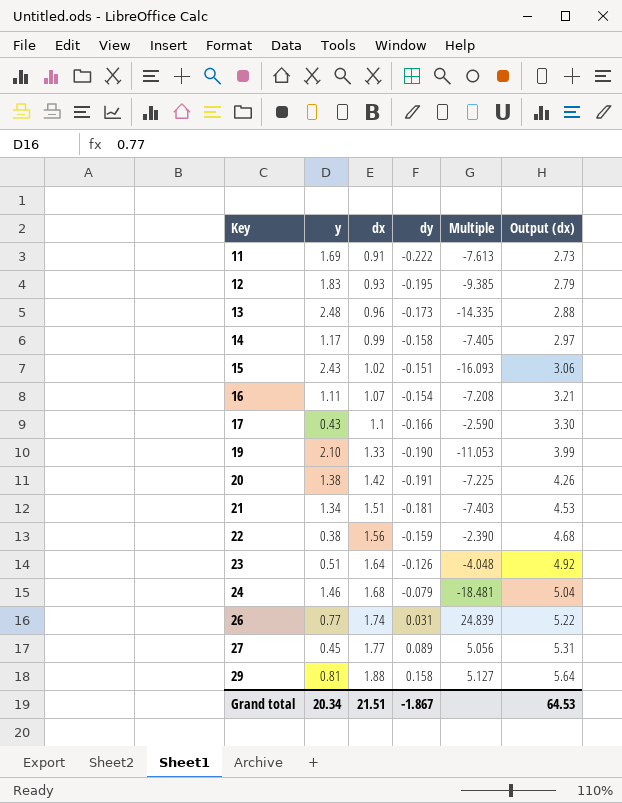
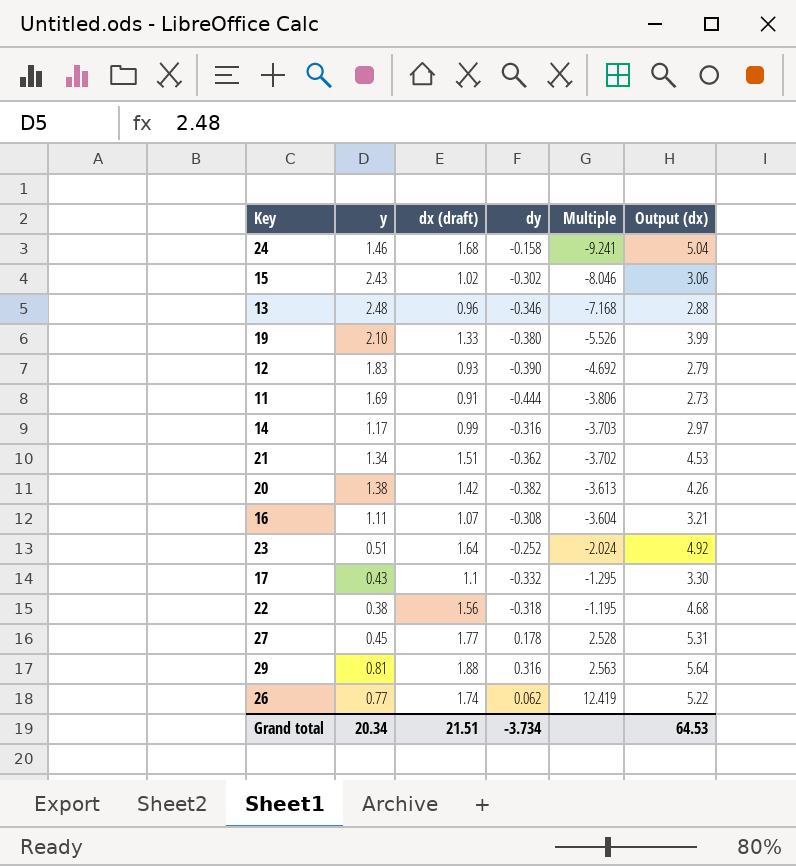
row order: Key ascending -> Multiple ascending
column name: dx -> dx (draft)
24 | dy: -0.079 -> -0.158
24 | Multiple: -18.481 -> -9.241
15 | dy: -0.151 -> -0.302
15 | Multiple: -16.093 -> -8.046
13 | dy: -0.173 -> -0.346
13 | Multiple: -14.335 -> -7.168
19 | dy: -0.190 -> -0.380
19 | Multiple: -11.053 -> -5.526
12 | dy: -0.195 -> -0.390
12 | Multiple: -9.385 -> -4.692
11 | dy: -0.222 -> -0.444
11 | Multiple: -7.613 -> -3.806
14 | dy: -0.158 -> -0.316
14 | Multiple: -7.405 -> -3.703
21 | dy: -0.181 -> -0.362
21 | Multiple: -7.403 -> -3.702
20 | dy: -0.191 -> -0.382
20 | Multiple: -7.225 -> -3.613
16 | dy: -0.154 -> -0.308
16 | Multiple: -7.208 -> -3.604
23 | dy: -0.126 -> -0.252
23 | Multiple: -4.048 -> -2.024
17 | dy: -0.166 -> -0.332
17 | Multiple: -2.590 -> -1.295
22 | dy: -0.159 -> -0.318
22 | Multiple: -2.390 -> -1.195
27 | dy: 0.089 -> 0.178
27 | Multiple: 5.056 -> 2.528
29 | dy: 0.158 -> 0.316
29 | Multiple: 5.127 -> 2.563
26 | dy: 0.031 -> 0.062
26 | Multiple: 24.839 -> 12.419
Grand total | dy: -1.867 -> -3.734

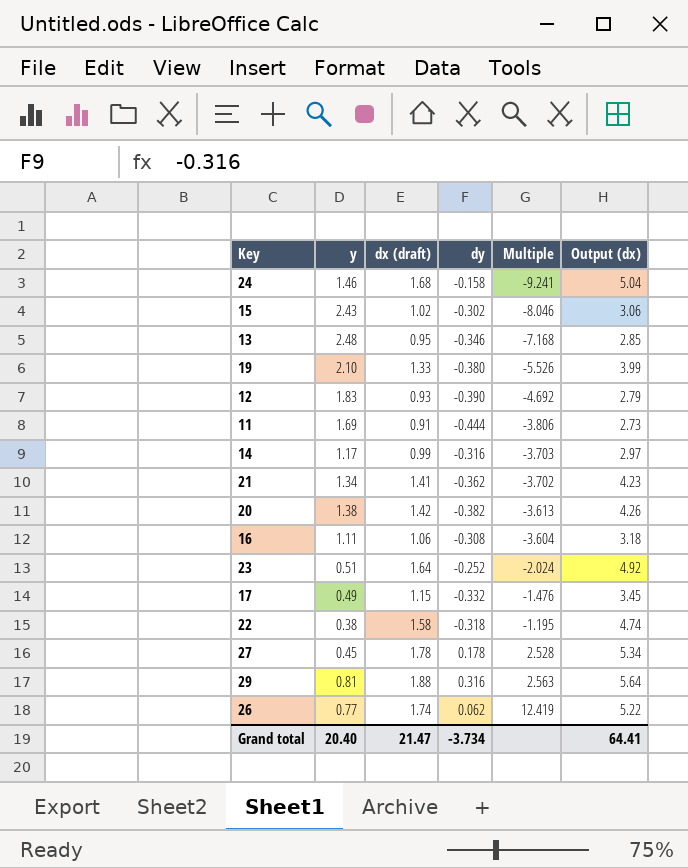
13 | dx (draft): 0.96 -> 0.95
13 | Output (dx): 2.88 -> 2.85
21 | dx (draft): 1.51 -> 1.41
21 | Output (dx): 4.53 -> 4.23
16 | dx (draft): 1.07 -> 1.06
16 | Output (dx): 3.21 -> 3.18
17 | y: 0.43 -> 0.49
17 | dx (draft): 1.1 -> 1.15
17 | Multiple: -1.295 -> -1.476
17 | Output (dx): 3.30 -> 3.45
22 | dx (draft): 1.56 -> 1.58
22 | Output (dx): 4.68 -> 4.74
27 | dx (draft): 1.77 -> 1.78
27 | Output (dx): 5.31 -> 5.34
Grand total | y: 20.34 -> 20.40
Grand total | dx (draft): 21.51 -> 21.47
Grand total | Output (dx): 64.53 -> 64.41

